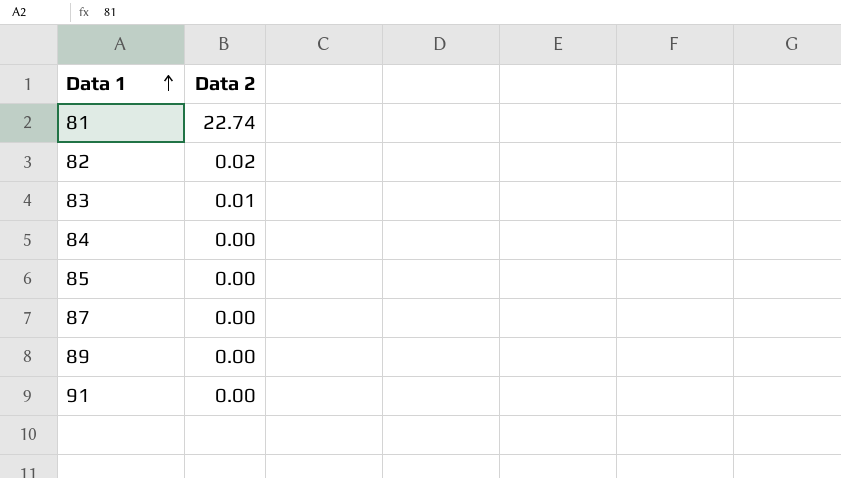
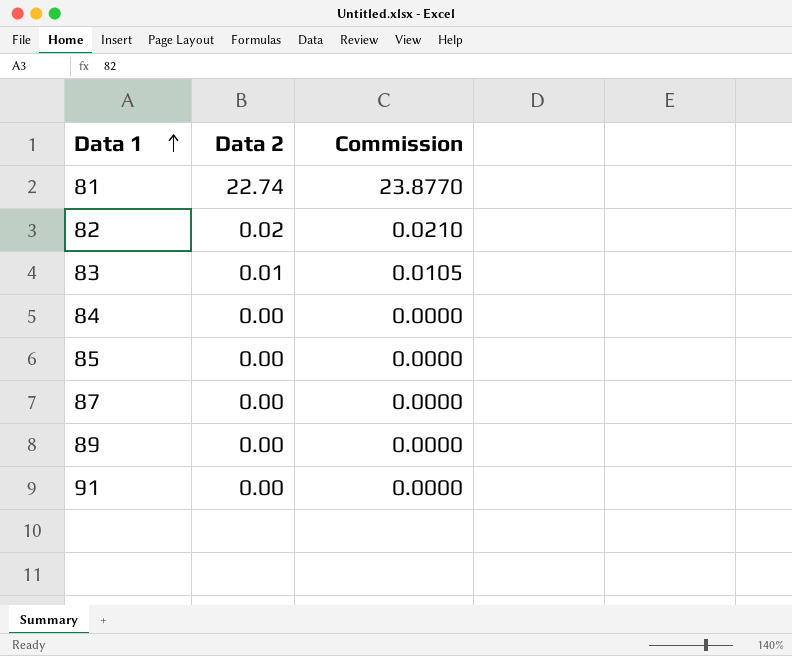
column Commission | formula: none -> [Data 2] * 1.05

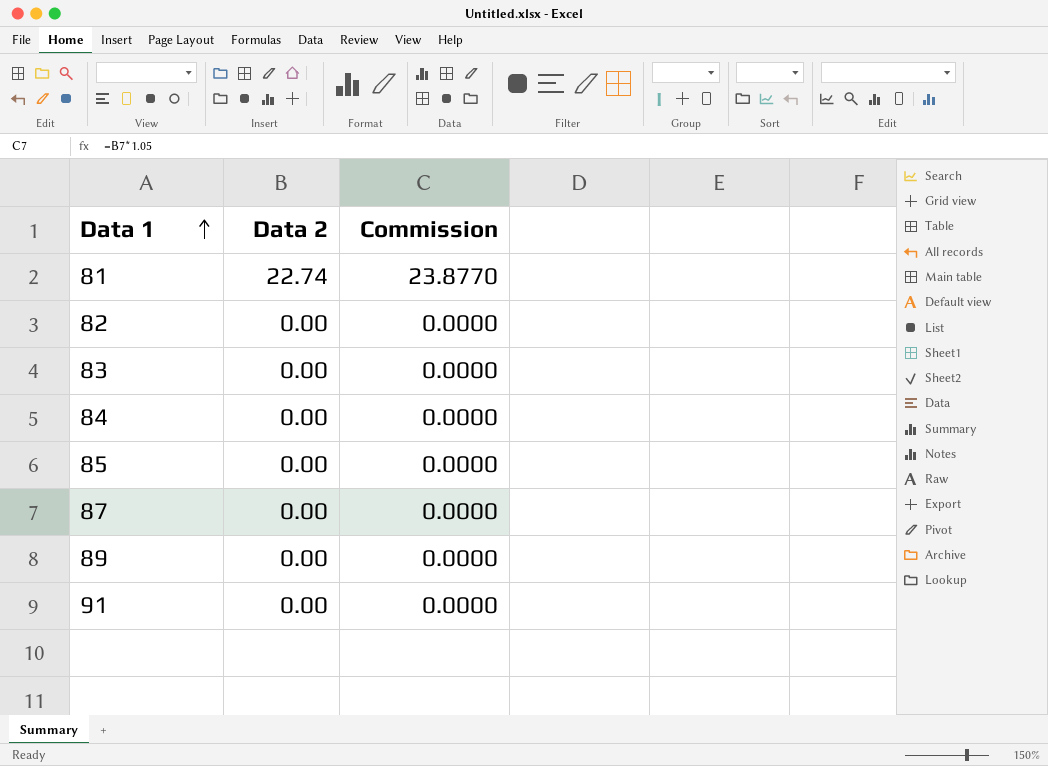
82 | Data 2: 0.02 -> 0.00
82 | Commission: 0.0210 -> 0.0000
83 | Data 2: 0.01 -> 0.00
83 | Commission: 0.0105 -> 0.0000

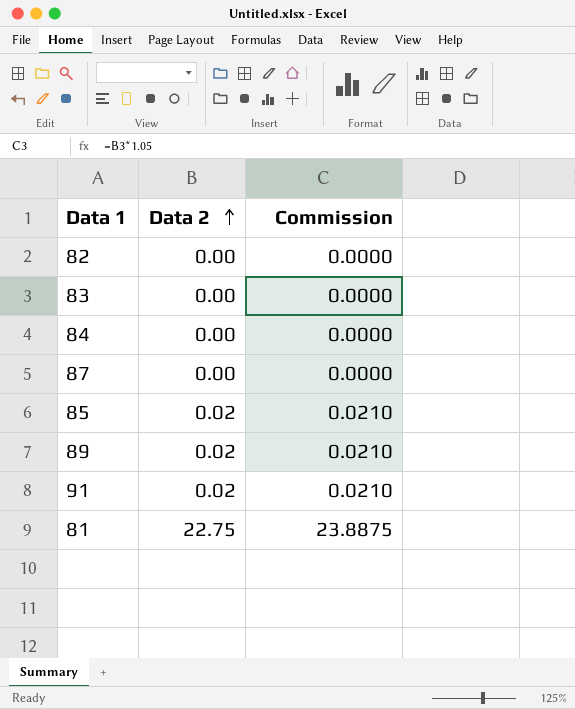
row order: Data 1 ascending -> Data 2 ascending
85 | Data 2: 0.00 -> 0.02
85 | Commission: 0.0000 -> 0.0210
89 | Data 2: 0.00 -> 0.02
89 | Commission: 0.0000 -> 0.0210
91 | Data 2: 0.00 -> 0.02
91 | Commission: 0.0000 -> 0.0210
81 | Data 2: 22.74 -> 22.75
81 | Commission: 23.8770 -> 23.8875

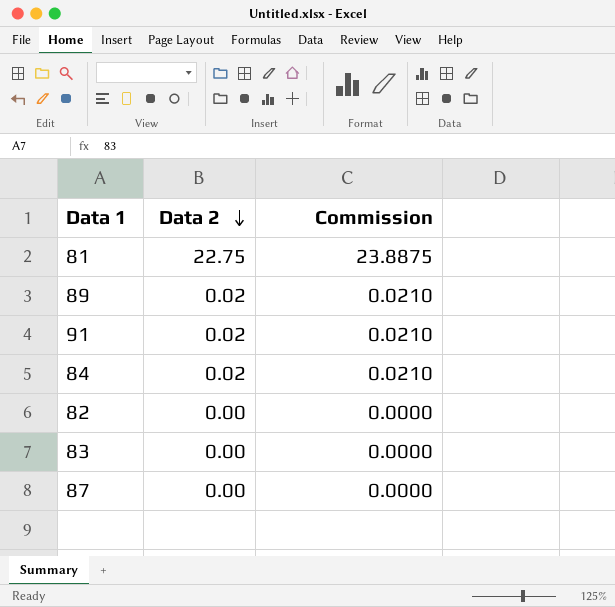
row order: Data 2 ascending -> Data 2 descending
row 85: 0.02 | 0.0210 -> none
84 | Data 2: 0.00 -> 0.02
84 | Commission: 0.0000 -> 0.0210

